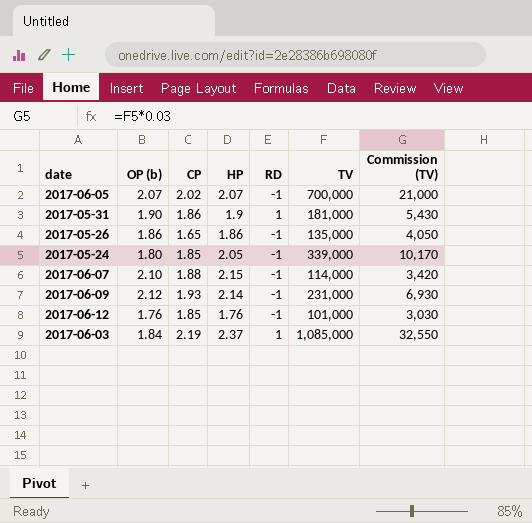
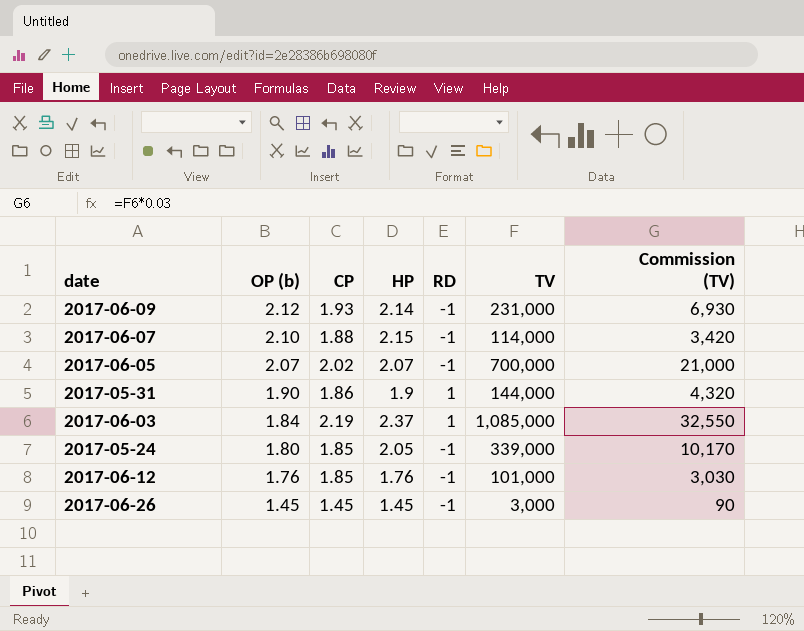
row order: none -> OP (b) descending
row 2017-05-26: 1.86 | 1.65 | 1.86 | -1 | 135,000 | 4,050 -> none
2017-05-31 | TV: 181,000 -> 144,000
2017-05-31 | Commission (TV): 5,430 -> 4,320
row 2017-06-26: none -> 1.45 | 1.45 | 1.45 | -1 | 3,000 | 90

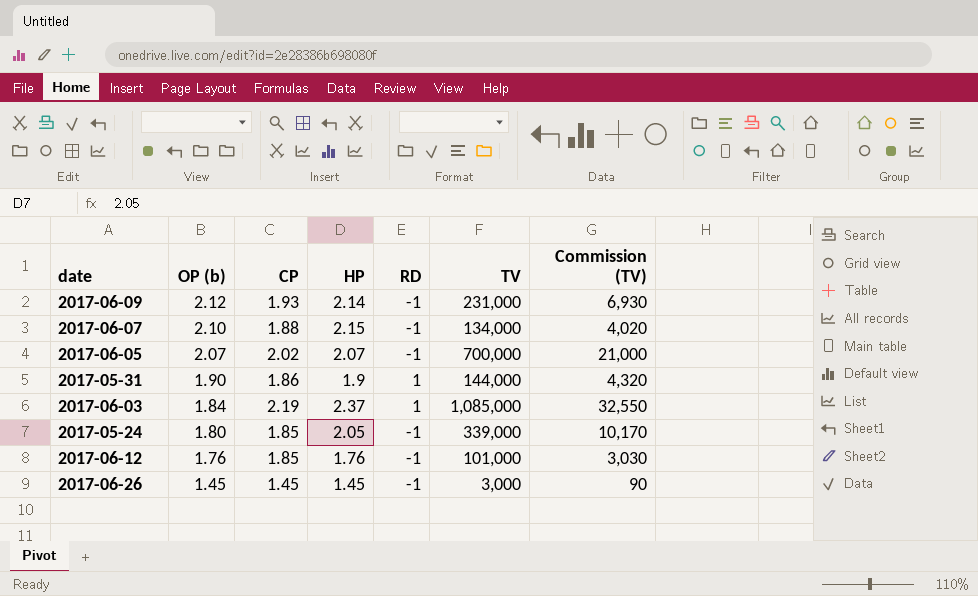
2017-06-07 | TV: 114,000 -> 134,000
2017-06-07 | Commission (TV): 3,420 -> 4,020

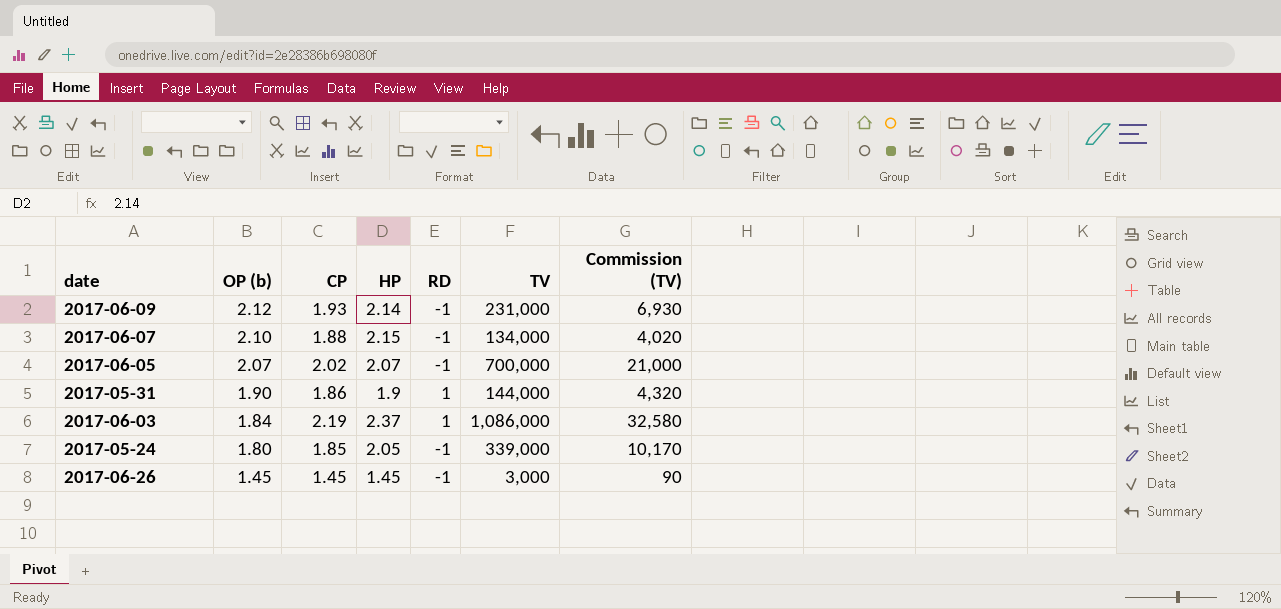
row 2017-06-12: 1.76 | 1.85 | 1.76 | -1 | 101,000 | 3,030 -> none
2017-06-03 | TV: 1,085,000 -> 1,086,000
2017-06-03 | Commission (TV): 32,550 -> 32,580

